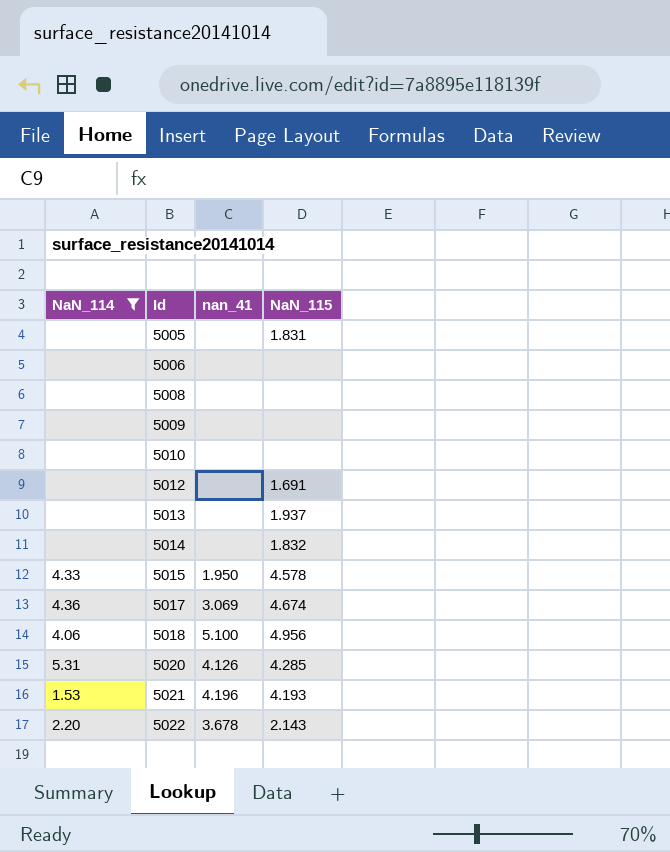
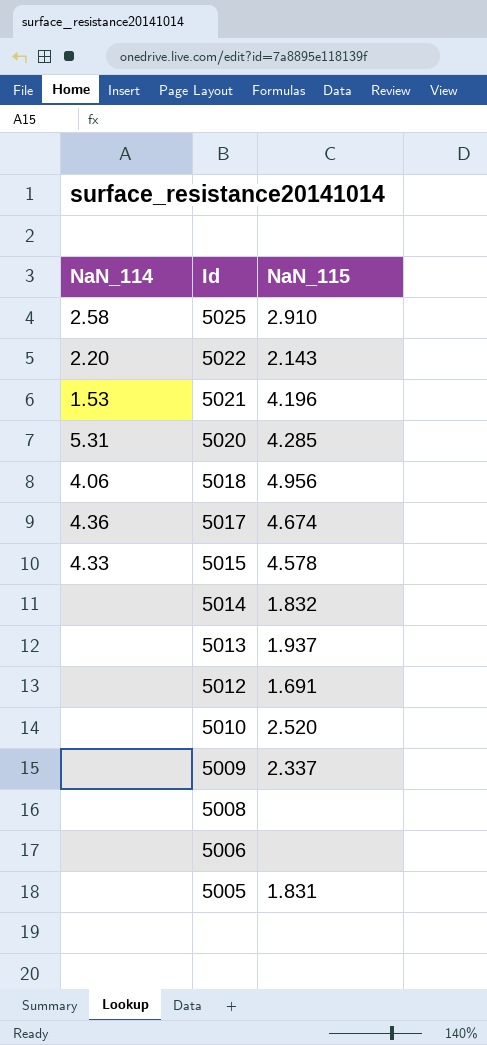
filter: NaN_114 != 2.58 -> none
row order: Id ascending -> Id descending
column nan_41 | position: 3 -> none
5021 | NaN_115: 4.193 -> 4.196
5010 | NaN_115: none -> 2.520
5009 | NaN_115: none -> 2.337

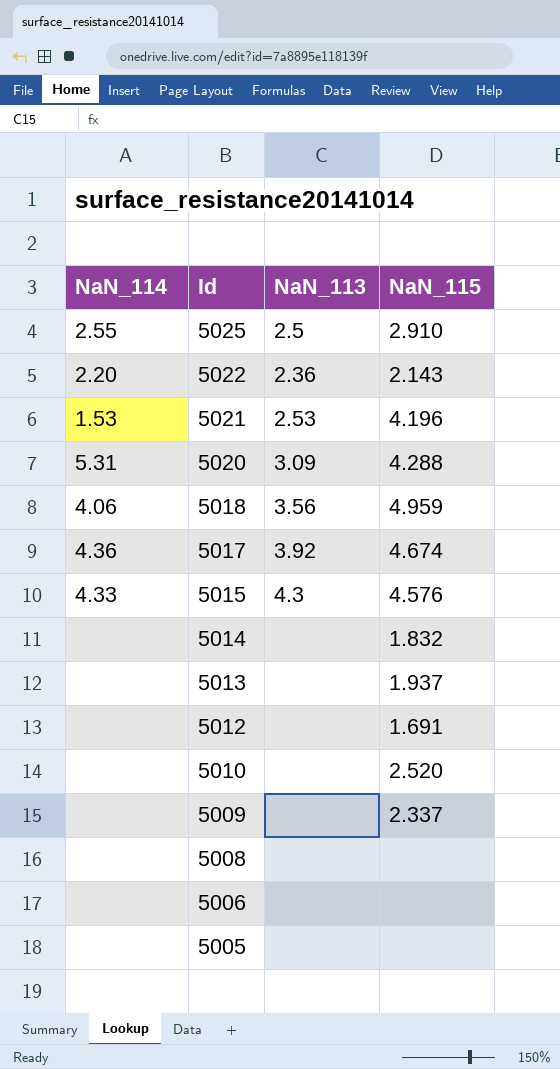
column NaN_113 | position: none -> 3
5025 | NaN_114: 2.58 -> 2.55
5020 | NaN_115: 4.285 -> 4.288
5018 | NaN_115: 4.956 -> 4.959
5015 | NaN_115: 4.578 -> 4.576
5005 | NaN_115: 1.831 -> none

